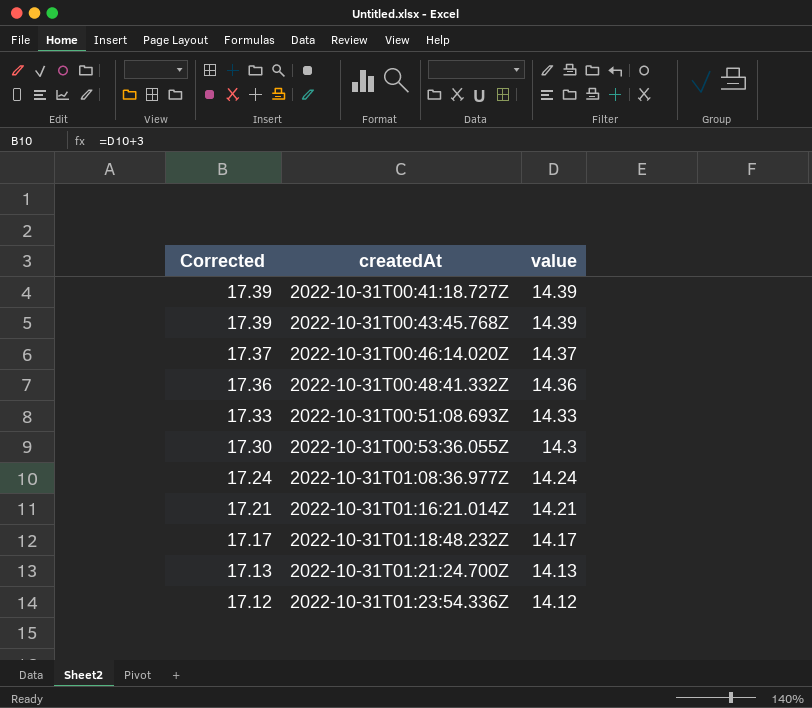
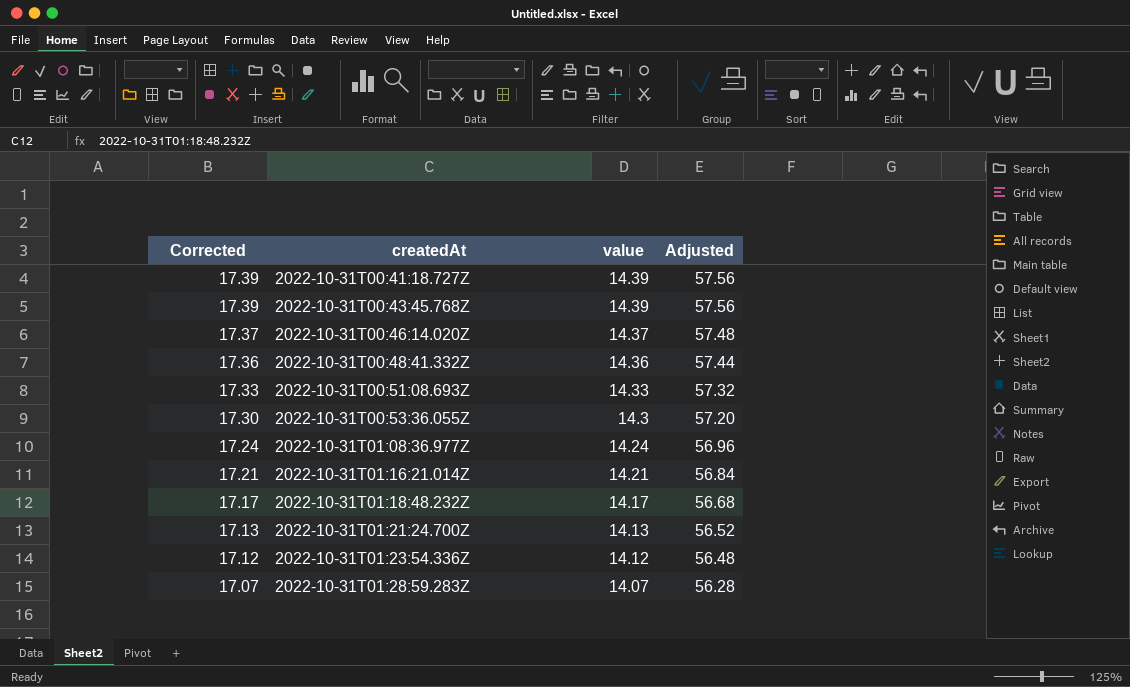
column Adjusted | formula: none -> [value] * 4
row 2022-10-31T01:28:59.283Z: none -> 17.07 | 14.07 | 56.28

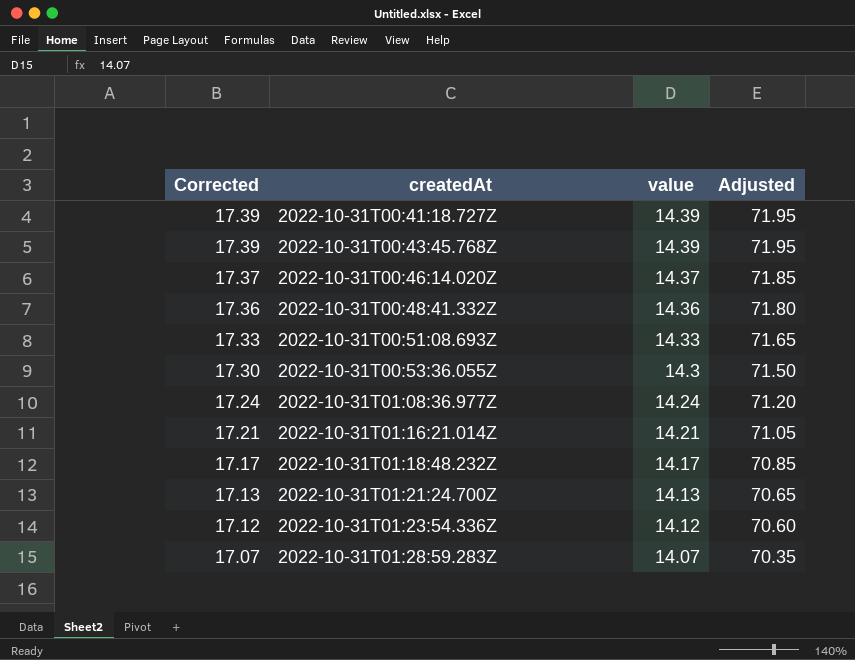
column Adjusted | formula: [value] * 4 -> [value] * 5

